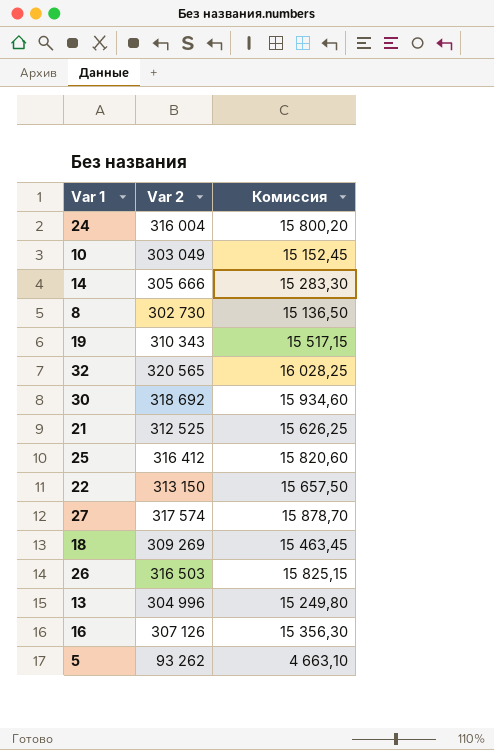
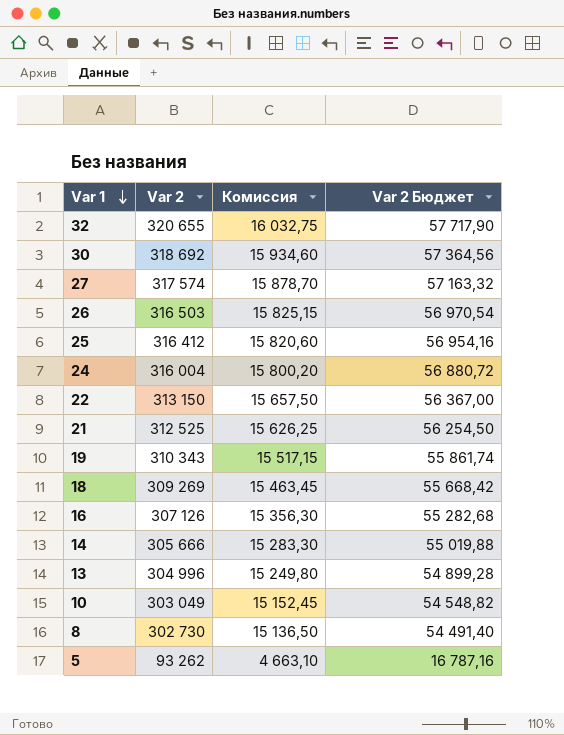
row order: none -> Var 1 descending
column Var 2 Бюджет | formula: none -> [Var 2] * 0,18
32 | Var 2: 320 565 -> 320 655
32 | Комиссия: 16 028,25 -> 16 032,75

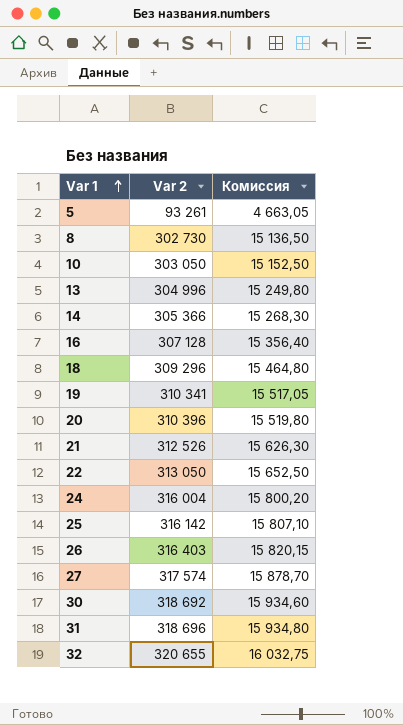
row order: Var 1 descending -> Var 1 ascending
column Var 2 Бюджет | formula: [Var 2] * 0,18 -> none
5 | Var 2: 93 262 -> 93 261
5 | Комиссия: 4 663,10 -> 4 663,05
10 | Var 2: 303 049 -> 303 050
10 | Комиссия: 15 152,45 -> 15 152,50
14 | Var 2: 305 666 -> 305 366
14 | Комиссия: 15 283,30 -> 15 268,30
16 | Var 2: 307 126 -> 307 128
16 | Комиссия: 15 356,30 -> 15 356,40
18 | Var 2: 309 269 -> 309 296
18 | Комиссия: 15 463,45 -> 15 464,80
19 | Var 2: 310 343 -> 310 341
19 | Комиссия: 15 517,15 -> 15 517,05
row 20: none -> 310 396 | 15 519,80
21 | Var 2: 312 525 -> 312 526
21 | Комиссия: 15 626,25 -> 15 626,30
22 | Var 2: 313 150 -> 313 050
22 | Комиссия: 15 657,50 -> 15 652,50
25 | Var 2: 316 412 -> 316 142
25 | Комиссия: 15 820,60 -> 15 807,10
26 | Var 2: 316 503 -> 316 403
26 | Комиссия: 15 825,15 -> 15 820,15
row 31: none -> 318 696 | 15 934,80

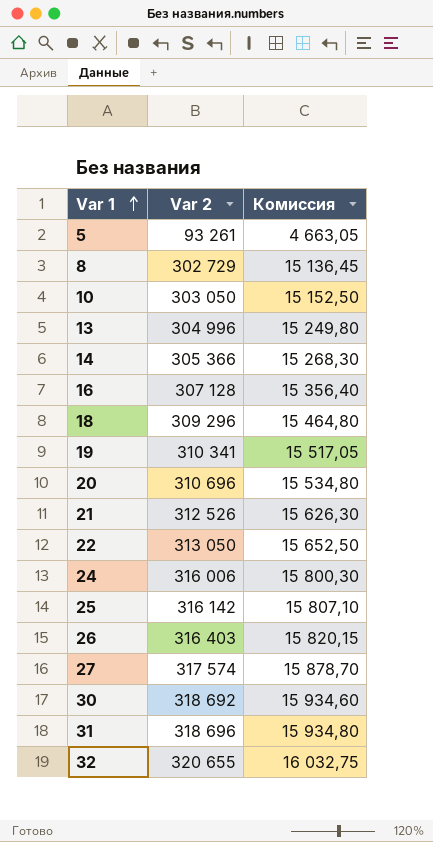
8 | Var 2: 302 730 -> 302 729
8 | Комиссия: 15 136,50 -> 15 136,45
20 | Var 2: 310 396 -> 310 696
20 | Комиссия: 15 519,80 -> 15 534,80
24 | Var 2: 316 004 -> 316 006
24 | Комиссия: 15 800,20 -> 15 800,30

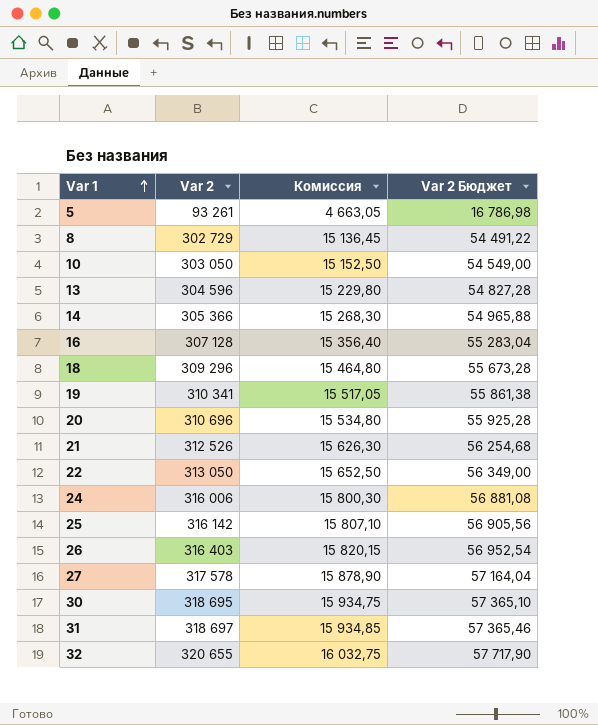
column Var 2 Бюджет | formula: none -> [Var 2] * 0,18
13 | Var 2: 304 996 -> 304 596
13 | Комиссия: 15 249,80 -> 15 229,80
27 | Var 2: 317 574 -> 317 578
27 | Комиссия: 15 878,70 -> 15 878,90
30 | Var 2: 318 692 -> 318 695
30 | Комиссия: 15 934,60 -> 15 934,75
31 | Var 2: 318 696 -> 318 697
31 | Комиссия: 15 934,80 -> 15 934,85

